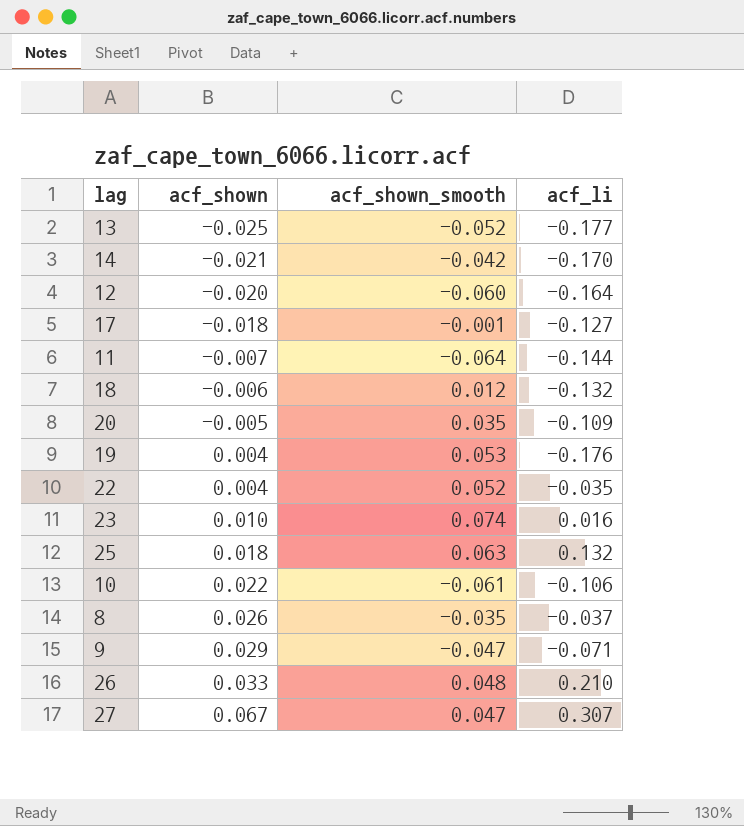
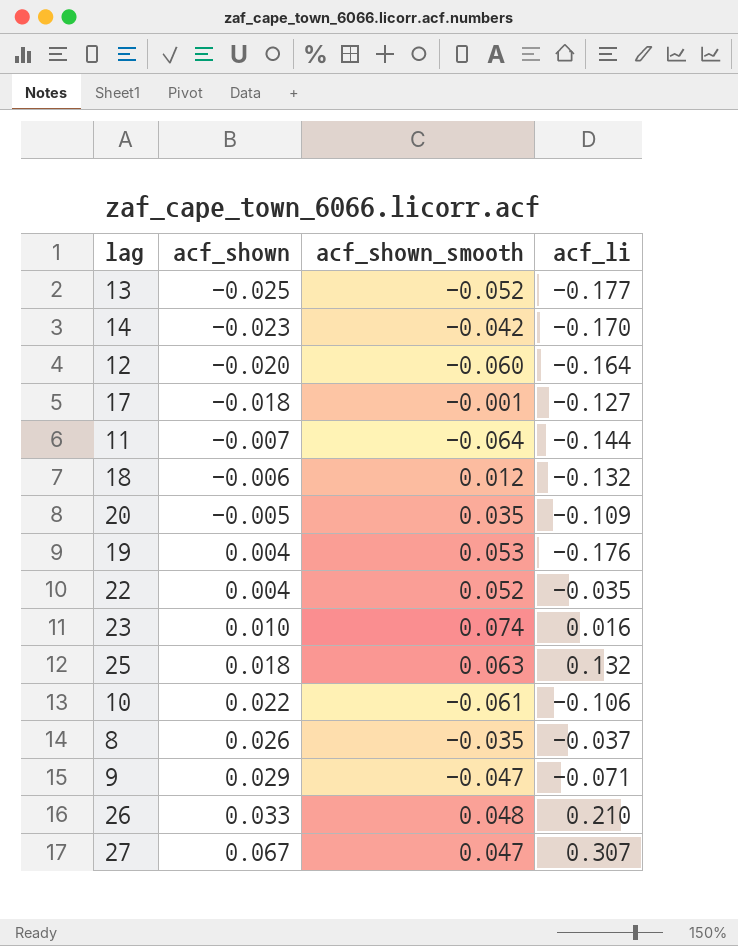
14 | acf_shown: -0.021 -> -0.023

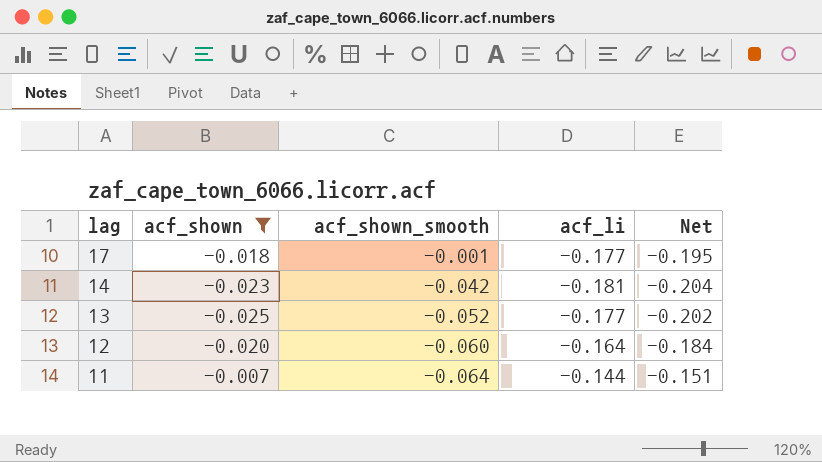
filter: none -> acf_shown <= -0.007
row order: acf_shown ascending -> lag descending
column Net | formula: none -> [acf_shown] + [acf_li]
17 | acf_li: -0.127 -> -0.177
14 | acf_li: -0.170 -> -0.181

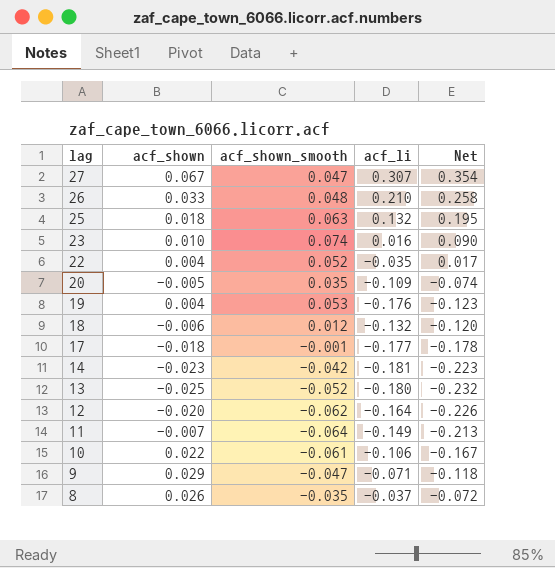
filter: acf_shown <= -0.007 -> none
column Net | formula: [acf_shown] + [acf_li] -> [acf_shown_smooth] + [acf_li]
13 | acf_li: -0.177 -> -0.180
12 | acf_shown_smooth: -0.060 -> -0.062
11 | acf_li: -0.144 -> -0.149

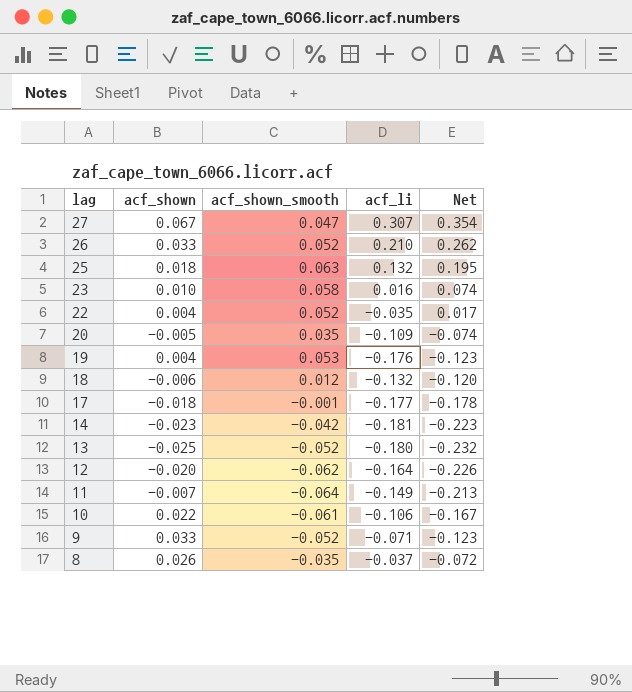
26 | acf_shown_smooth: 0.048 -> 0.052
26 | Net: 0.258 -> 0.262
23 | acf_shown_smooth: 0.074 -> 0.058
23 | Net: 0.090 -> 0.074
9 | acf_shown: 0.029 -> 0.033
9 | acf_shown_smooth: -0.047 -> -0.052
9 | Net: -0.118 -> -0.123

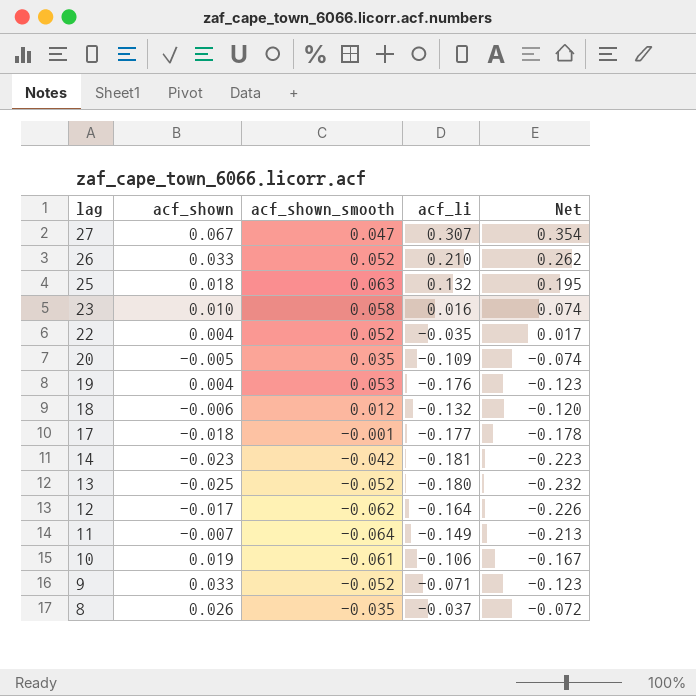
12 | acf_shown: -0.020 -> -0.017
10 | acf_shown: 0.022 -> 0.019

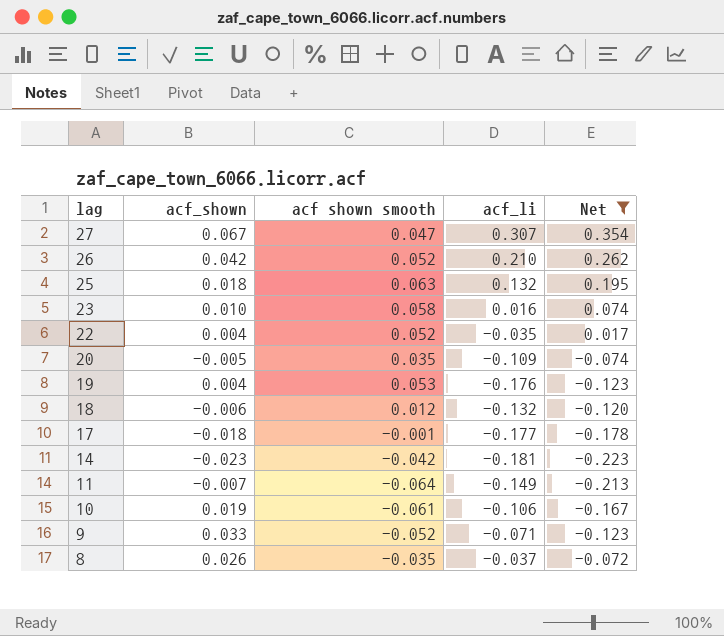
filter: none -> Net >= -0.223
column name: acf_shown_smooth -> acf shown smooth
26 | acf_shown: 0.033 -> 0.042

